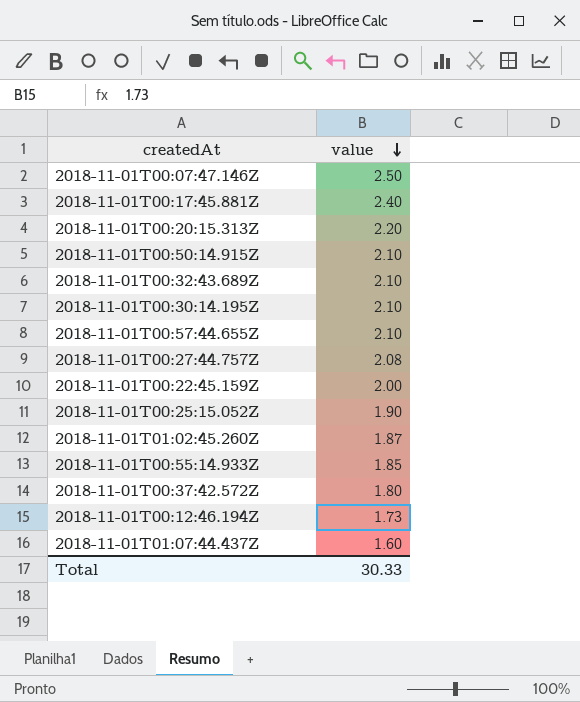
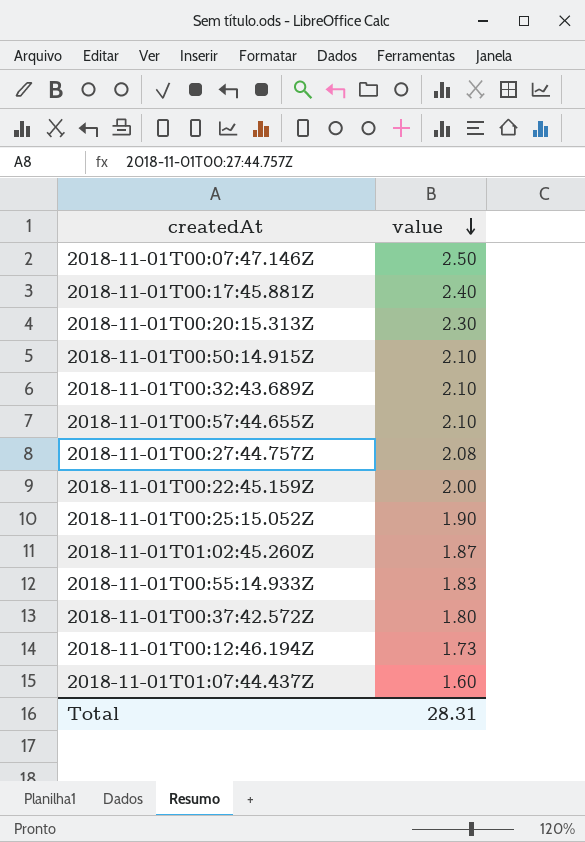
row 2018-11-01T00:30:14.195Z: 2.10 -> none
2018-11-01T00:20:15.313Z | value: 2.20 -> 2.30
2018-11-01T00:55:14.933Z | value: 1.85 -> 1.83
Total | value: 30.33 -> 28.31

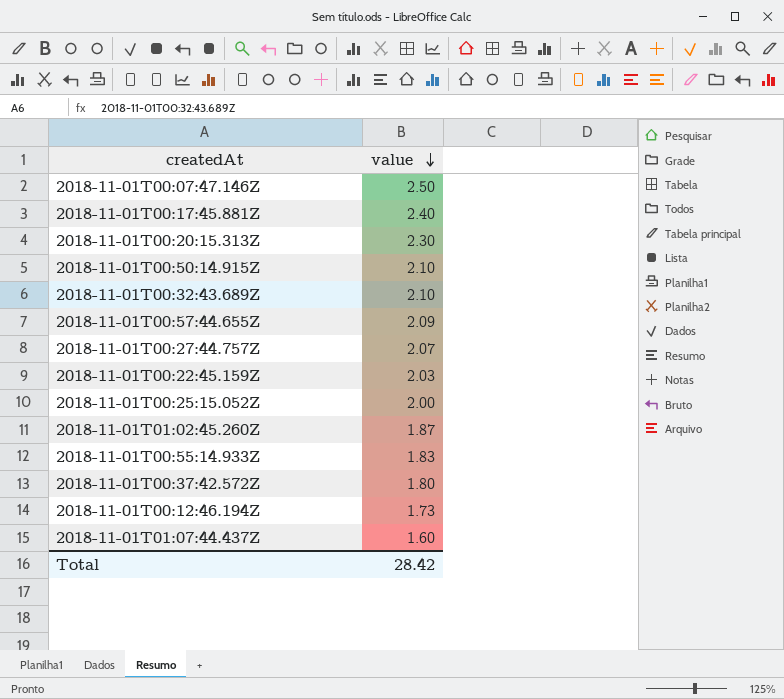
2018-11-01T00:57:44.655Z | value: 2.10 -> 2.09
2018-11-01T00:27:44.757Z | value: 2.08 -> 2.07
2018-11-01T00:22:45.159Z | value: 2.00 -> 2.03
2018-11-01T00:25:15.052Z | value: 1.90 -> 2.00
Total | value: 28.31 -> 28.42

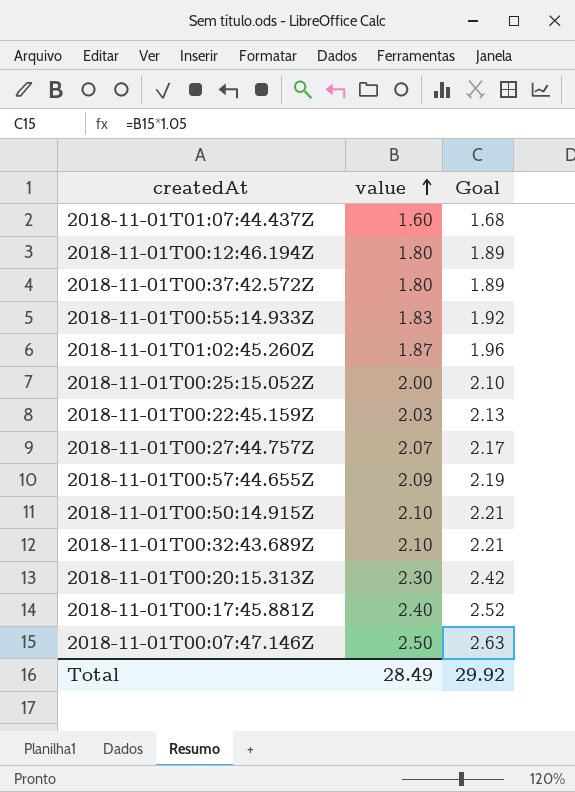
row order: value descending -> value ascending
column Goal | formula: none -> [value] * 1.05
2018-11-01T00:12:46.194Z | value: 1.73 -> 1.80
Total | value: 28.42 -> 28.49

